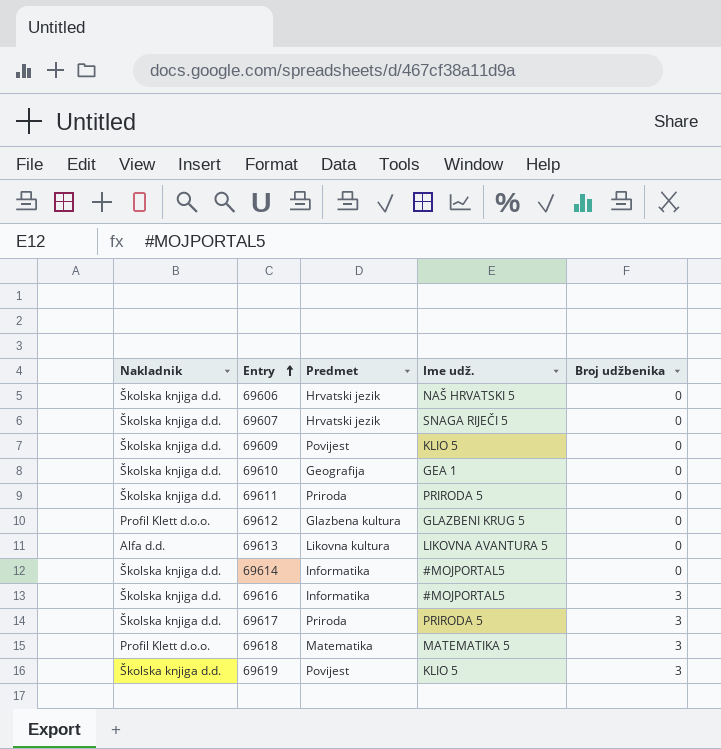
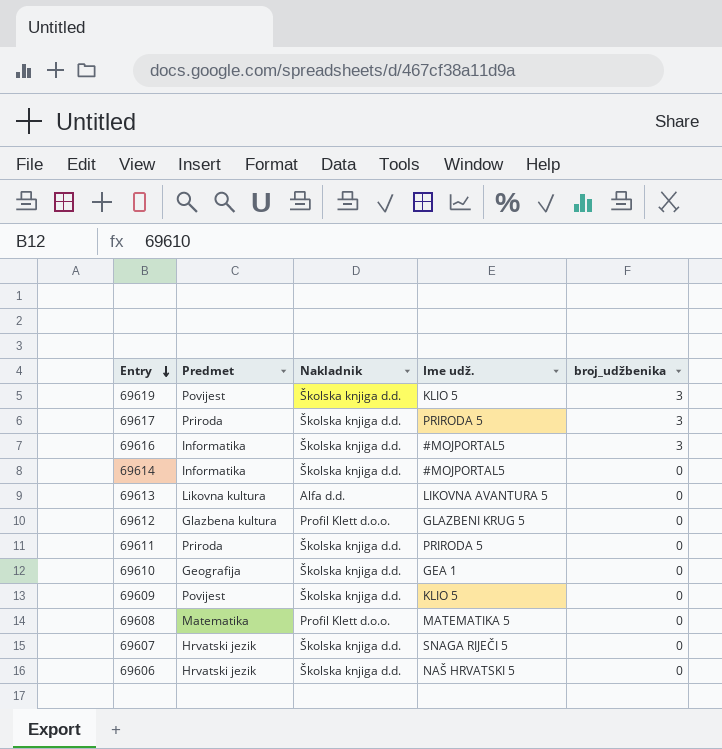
row order: Entry ascending -> Entry descending
column Nakladnik | position: 1 -> 3
column name: Broj udžbenika -> broj_udžbenika
row 69618: Profil Klett d.o.o. | Matematika | MATEMATIKA 5 | 3 -> none
row 69608: none -> Matematika | Profil Klett d.o.o. | MATEMATIKA 5 | 0

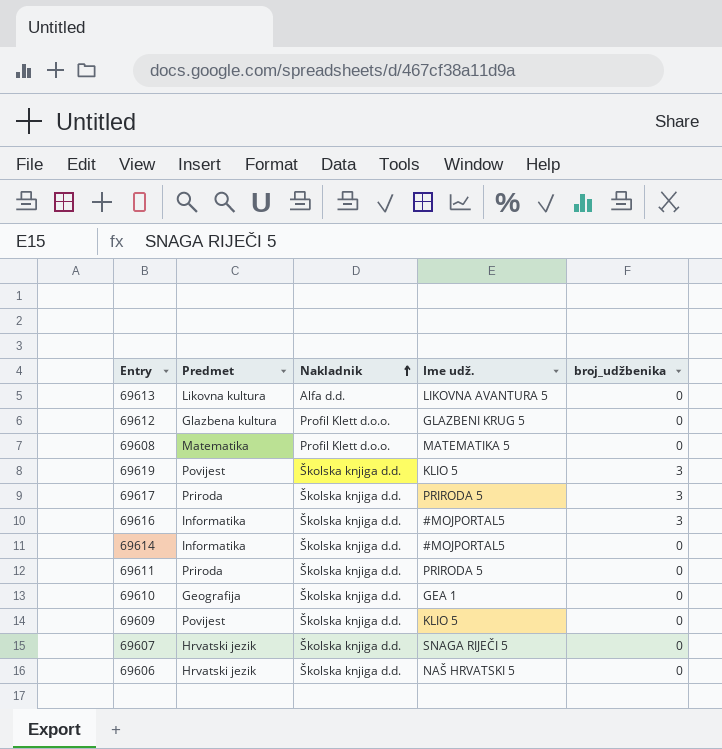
row order: Entry descending -> Nakladnik ascending

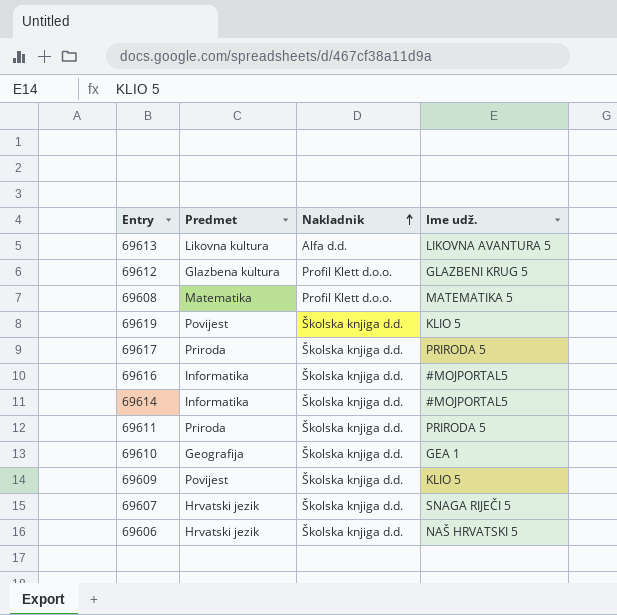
column broj_udžbenika | position: 5 -> none

